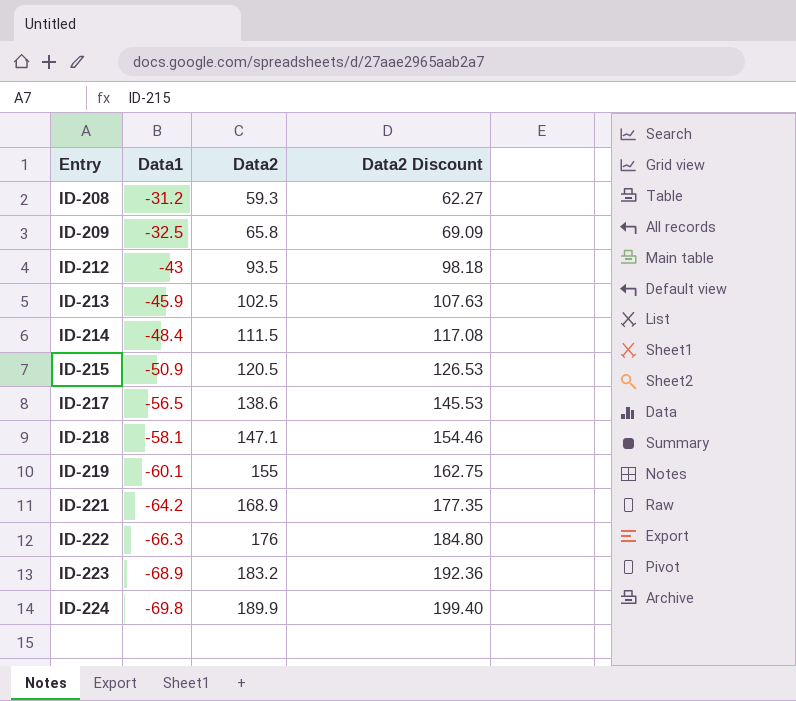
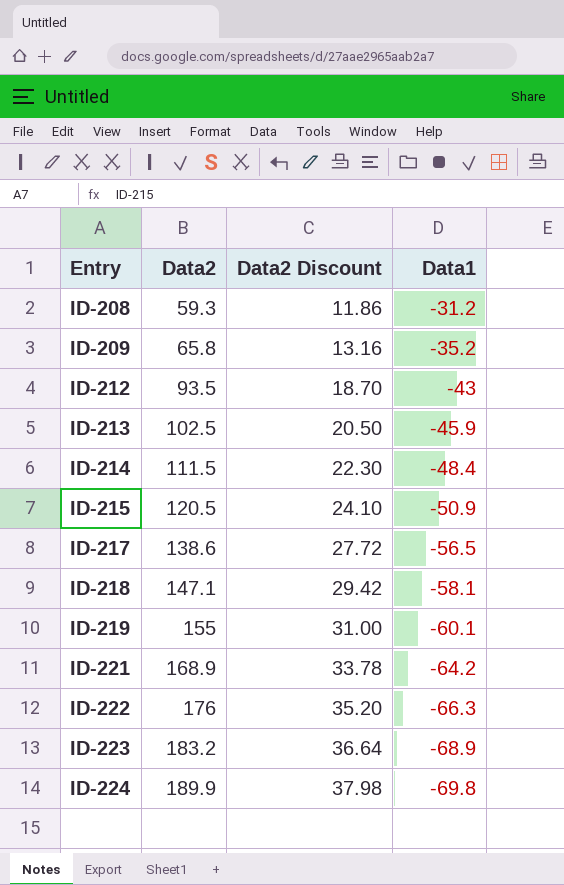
column Data2 Discount | formula: [Data2] * 1.05 -> [Data2] * 0.2
column Data1 | position: 2 -> 4
ID-209 | Data1: -32.5 -> -35.2

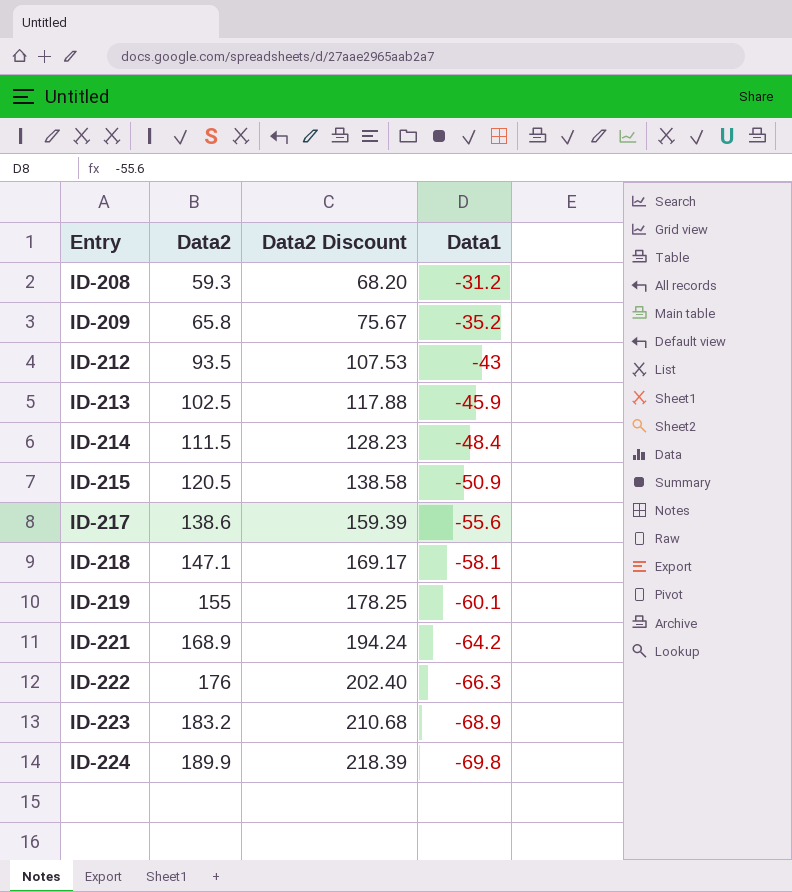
column Data2 Discount | formula: [Data2] * 0.2 -> [Data2] * 1.15
ID-217 | Data1: -56.5 -> -55.6

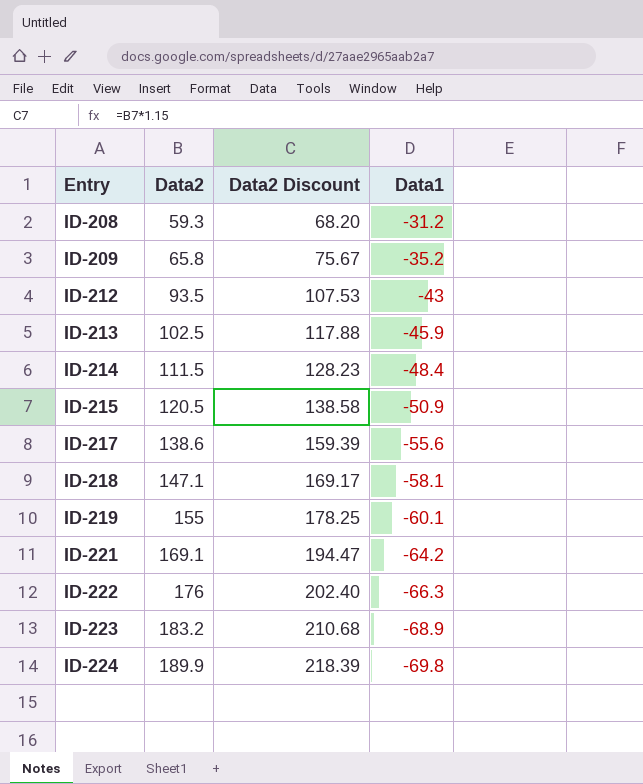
ID-221 | Data2: 168.9 -> 169.1
ID-221 | Data2 Discount: 194.24 -> 194.47

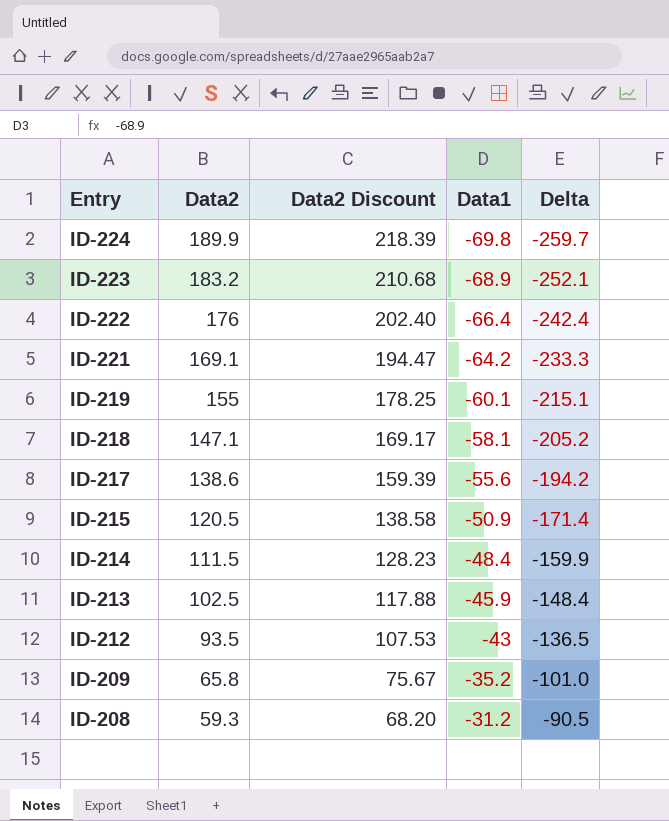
row order: Entry ascending -> Entry descending
column Delta | formula: none -> [Data1] - [Data2]
ID-222 | Data1: -66.3 -> -66.4

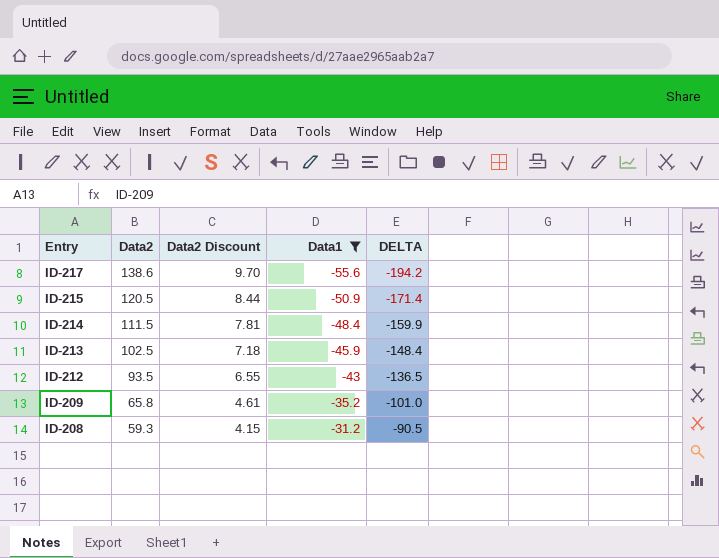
filter: none -> Data1 >= -55.6
column Data2 Discount | formula: [Data2] * 1.15 -> [Data2] * 0.07
column name: Delta -> DELTA

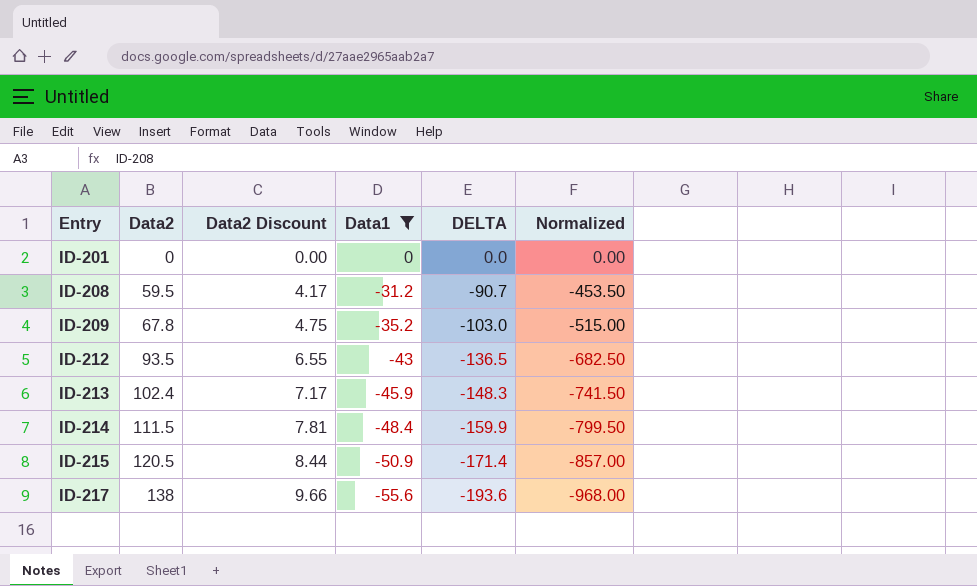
row order: Entry descending -> Entry ascending
column Normalized | formula: none -> [DELTA] * 5
row ID-201: none -> 0 | 0.00 | 0 | 0.0 | 0.00
ID-208 | Data2: 59.3 -> 59.5
ID-208 | Data2 Discount: 4.15 -> 4.17
ID-208 | DELTA: -90.5 -> -90.7
ID-209 | Data2: 65.8 -> 67.8
ID-209 | Data2 Discount: 4.61 -> 4.75
ID-209 | DELTA: -101.0 -> -103.0
ID-213 | Data2: 102.5 -> 102.4
ID-213 | Data2 Discount: 7.18 -> 7.17
ID-213 | DELTA: -148.4 -> -148.3
ID-217 | Data2: 138.6 -> 138
ID-217 | Data2 Discount: 9.70 -> 9.66
ID-217 | DELTA: -194.2 -> -193.6

